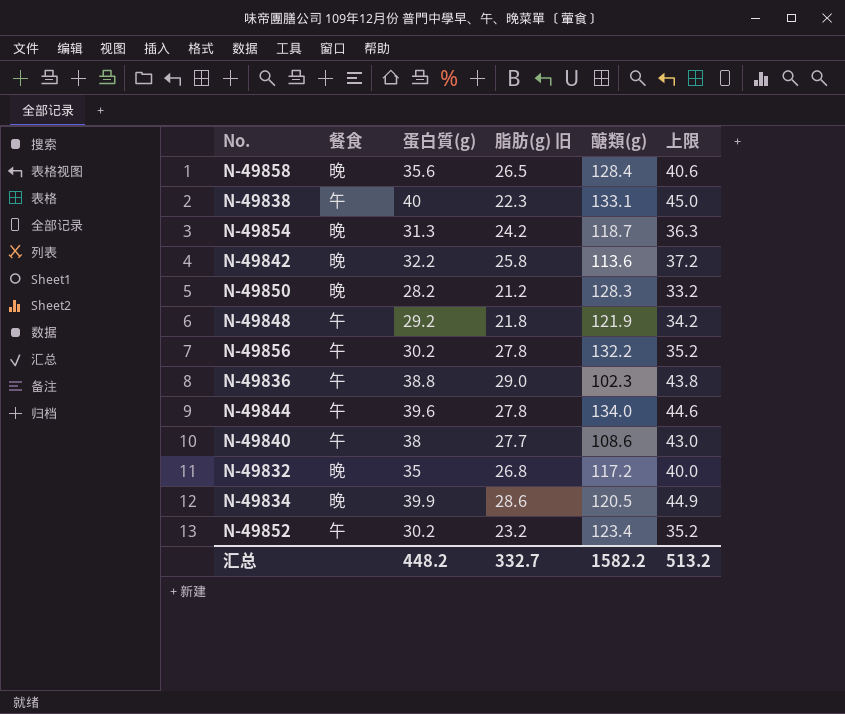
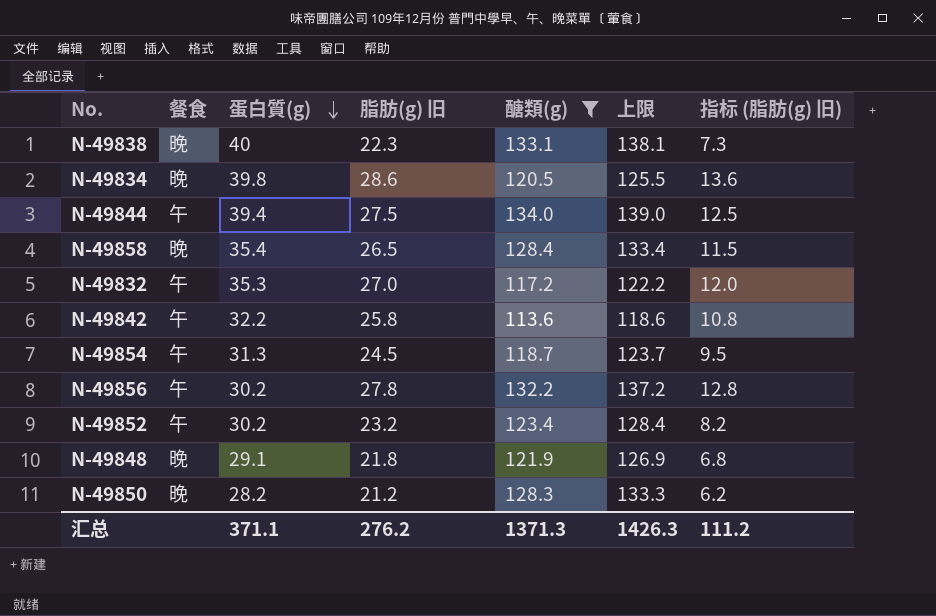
filter: none -> 醣類(g) >= 113.6
row order: none -> 蛋白質(g) descending
column 上限 | formula: [蛋白質(g)] + 5 -> [醣類(g)] + 5
column 指标 (脂肪(g) 旧) | formula: none -> [脂肪(g) 旧] - 15
N-49838 | 餐食: 午 -> 晚
N-49834 | 蛋白質(g): 39.9 -> 39.8
N-49844 | 蛋白質(g): 39.6 -> 39.4
N-49844 | 脂肪(g) 旧: 27.8 -> 27.5
N-49858 | 蛋白質(g): 35.6 -> 35.4
N-49832 | 餐食: 晚 -> 午
N-49832 | 蛋白質(g): 35 -> 35.3
N-49832 | 脂肪(g) 旧: 26.8 -> 27.0
N-49842 | 餐食: 晚 -> 午
N-49854 | 餐食: 晚 -> 午
N-49854 | 脂肪(g) 旧: 24.2 -> 24.5
N-49848 | 餐食: 午 -> 晚
N-49848 | 蛋白質(g): 29.2 -> 29.1
汇总 | 蛋白質(g): 448.2 -> 371.1
汇总 | 脂肪(g) 旧: 332.7 -> 276.2
汇总 | 醣類(g): 1582.2 -> 1371.3
汇总 | 上限: 513.2 -> 1426.3

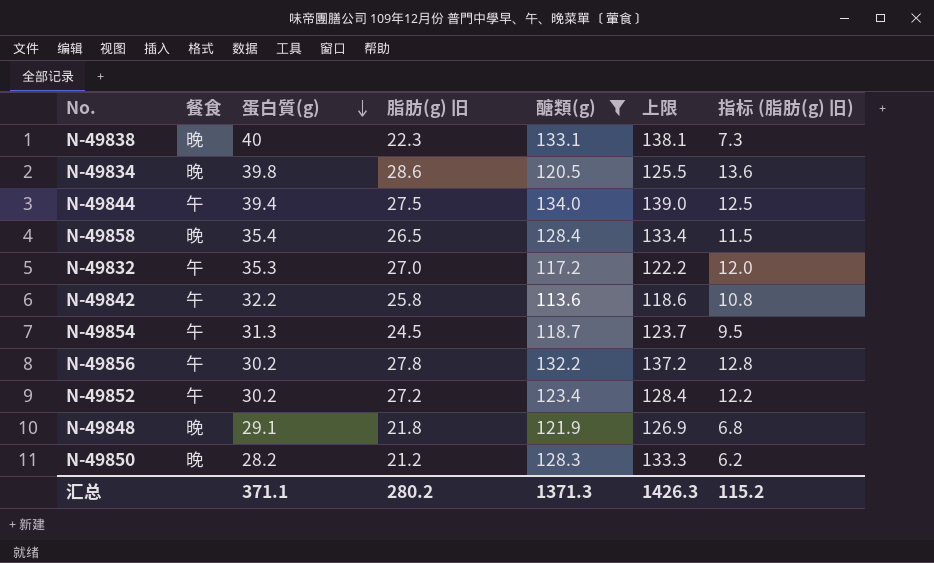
N-49852 | 脂肪(g) 旧: 23.2 -> 27.2
N-49852 | 指标 (脂肪(g) 旧): 8.2 -> 12.2
汇总 | 脂肪(g) 旧: 276.2 -> 280.2
汇总 | 指标 (脂肪(g) 旧): 111.2 -> 115.2

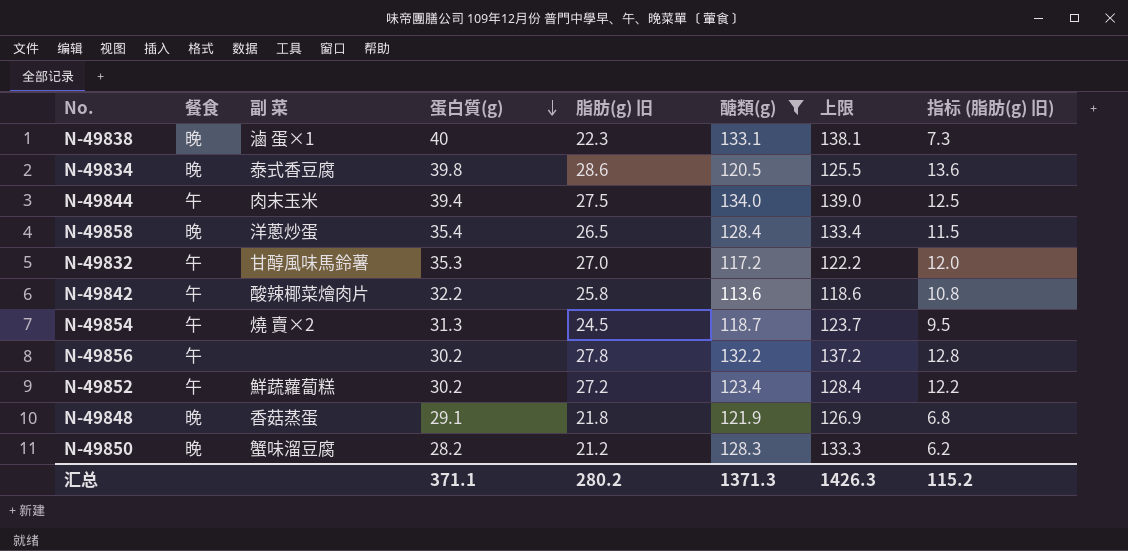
column 副 菜 | position: none -> 3

